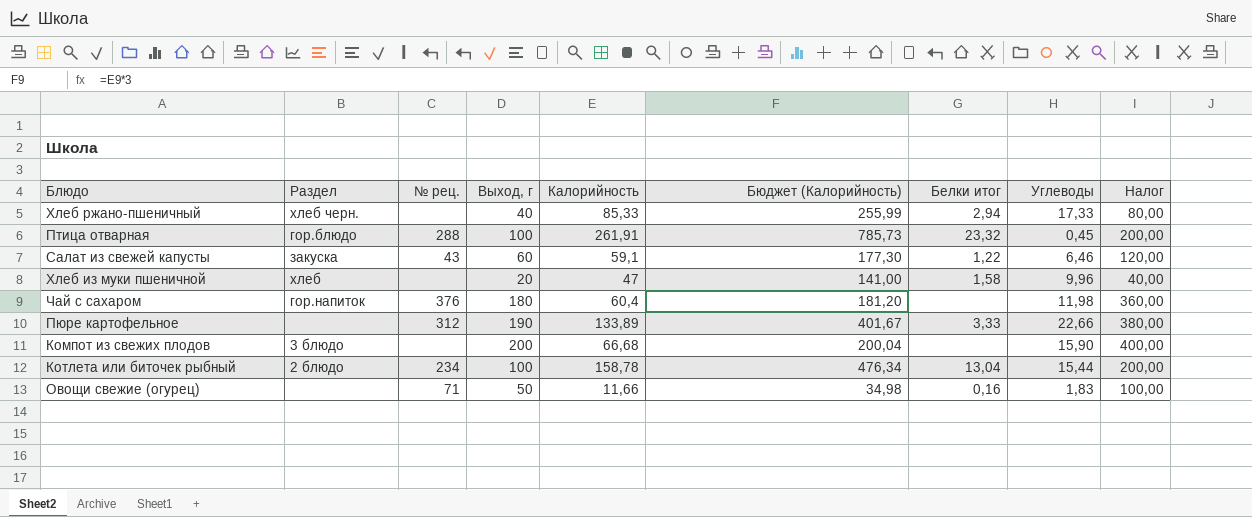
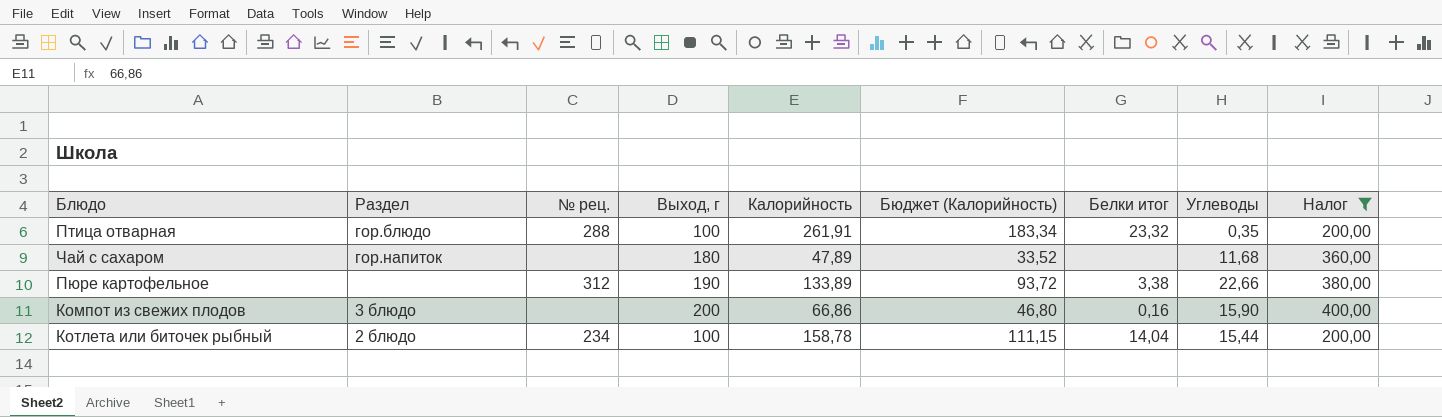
filter: none -> Налог >= 200,00
column Бюджет (Калорийность) | formula: [Калорийность] * 3 -> [Калорийность] * 0,7
Птица отварная | Углеводы: 0,45 -> 0,35
Чай с сахаром | № рец.: 376 -> none
Чай с сахаром | Калорийность: 60,4 -> 47,89
Чай с сахаром | Углеводы: 11,98 -> 11,68
Пюре картофельное | Белки итог: 3,33 -> 3,38
Компот из свежих плодов | Калорийность: 66,68 -> 66,86
Компот из свежих плодов | Белки итог: none -> 0,16
Котлета или биточек рыбный | Белки итог: 13,04 -> 14,04

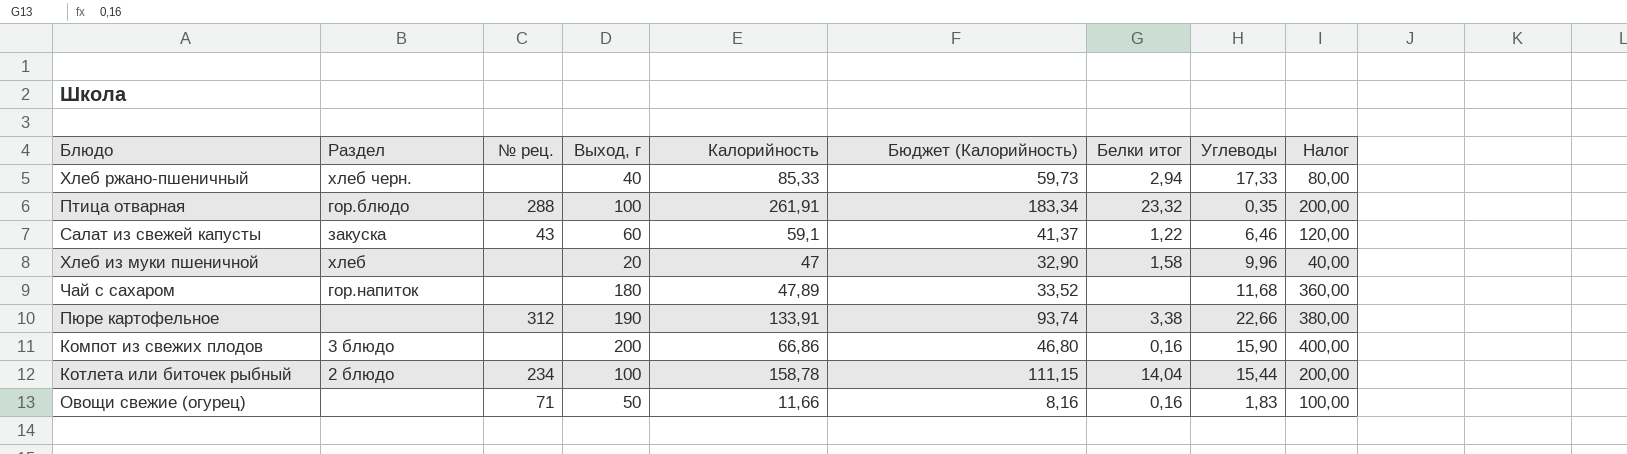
filter: Налог >= 200,00 -> none
Пюре картофельное | Калорийность: 133,89 -> 133,91
Пюре картофельное | Бюджет (Калорийность): 93,72 -> 93,74

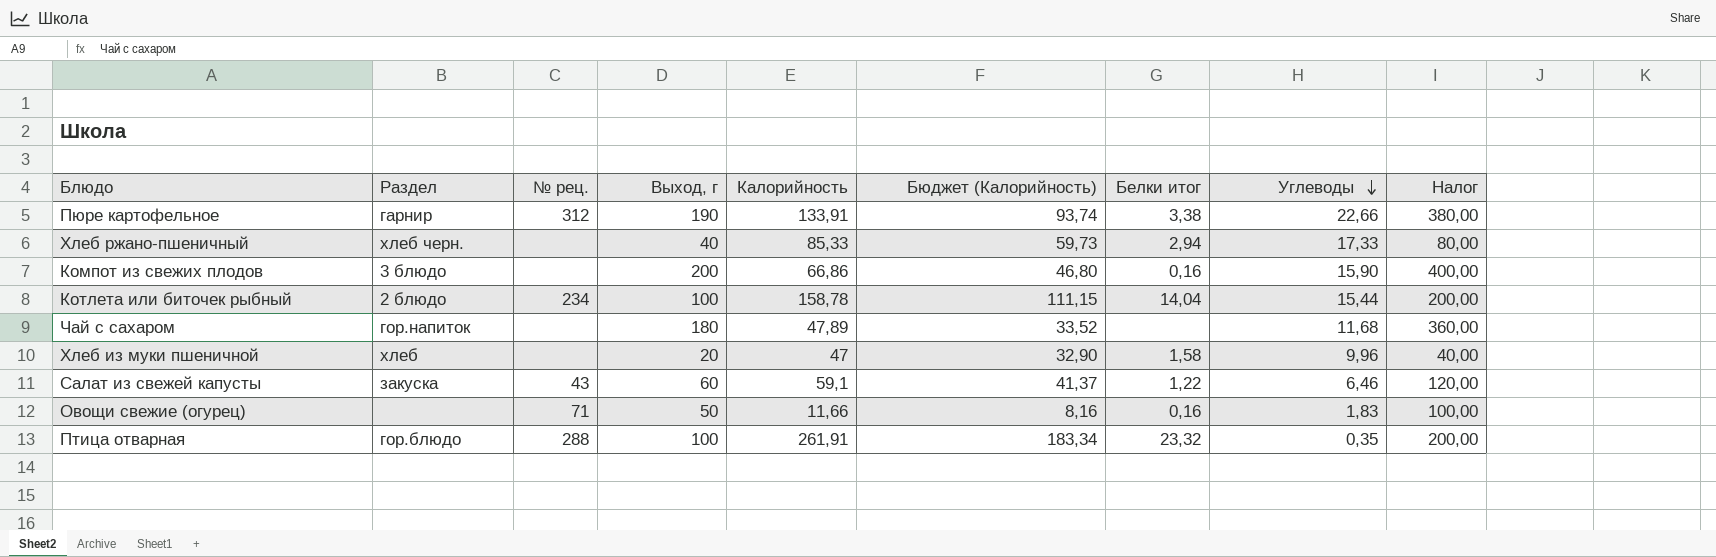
row order: none -> Углеводы descending
Пюре картофельное | Раздел: none -> гарнир

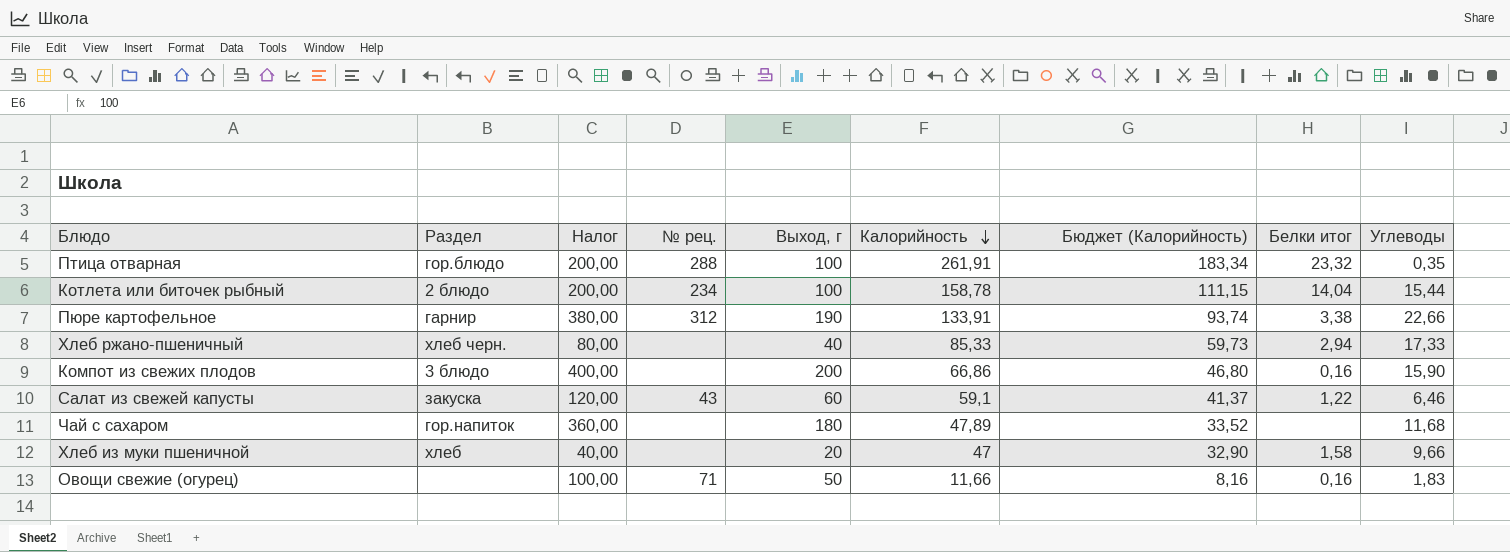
row order: Углеводы descending -> Калорийность descending
column Налог | position: 9 -> 3
Хлеб из муки пшеничной | Углеводы: 9,96 -> 9,66

